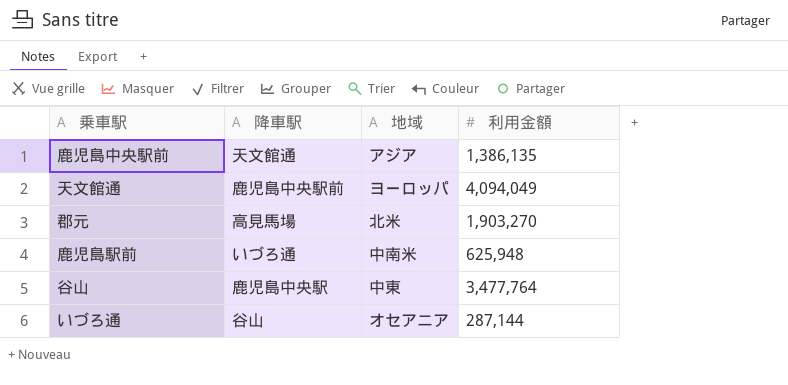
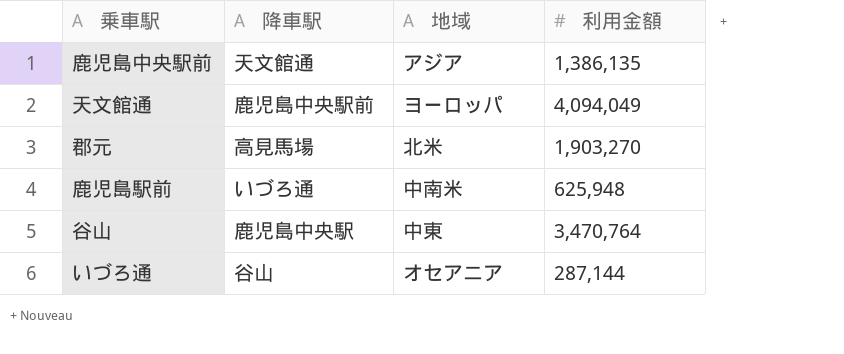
谷山 | 利用金額: 3,477,764 -> 3,470,764

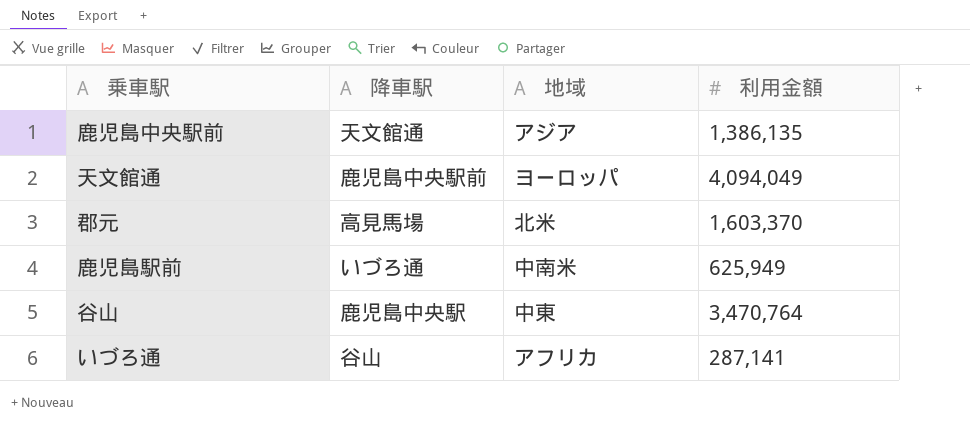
郡元 | 利用金額: 1,903,270 -> 1,603,370
鹿児島駅前 | 利用金額: 625,948 -> 625,949
いづろ通 | 地域: オセアニア -> アフリカ
いづろ通 | 利用金額: 287,144 -> 287,141

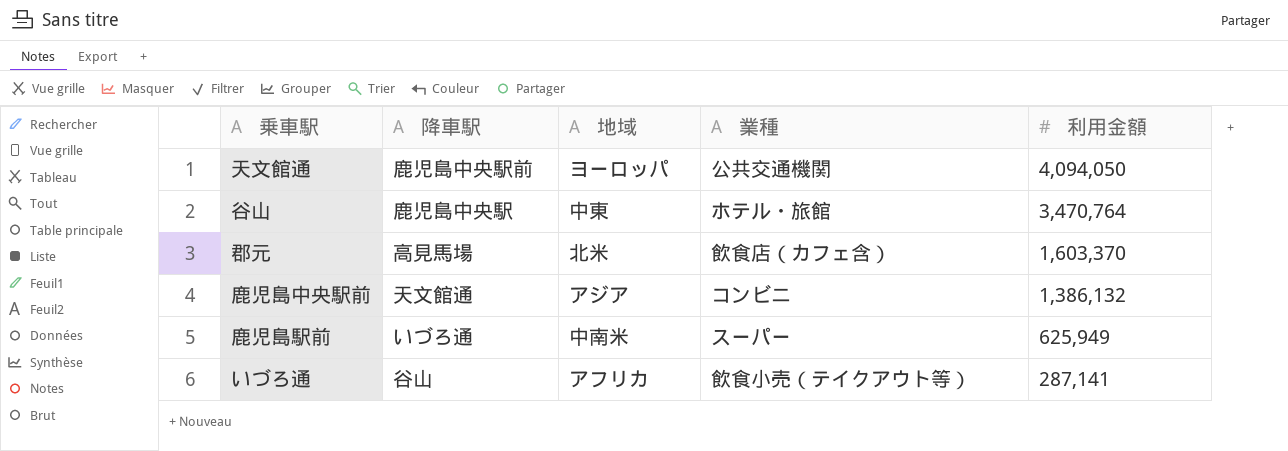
row order: none -> 利用金額 descending
column 業種 | position: none -> 4
天文館通 | 利用金額: 4,094,049 -> 4,094,050
鹿児島中央駅前 | 利用金額: 1,386,135 -> 1,386,132

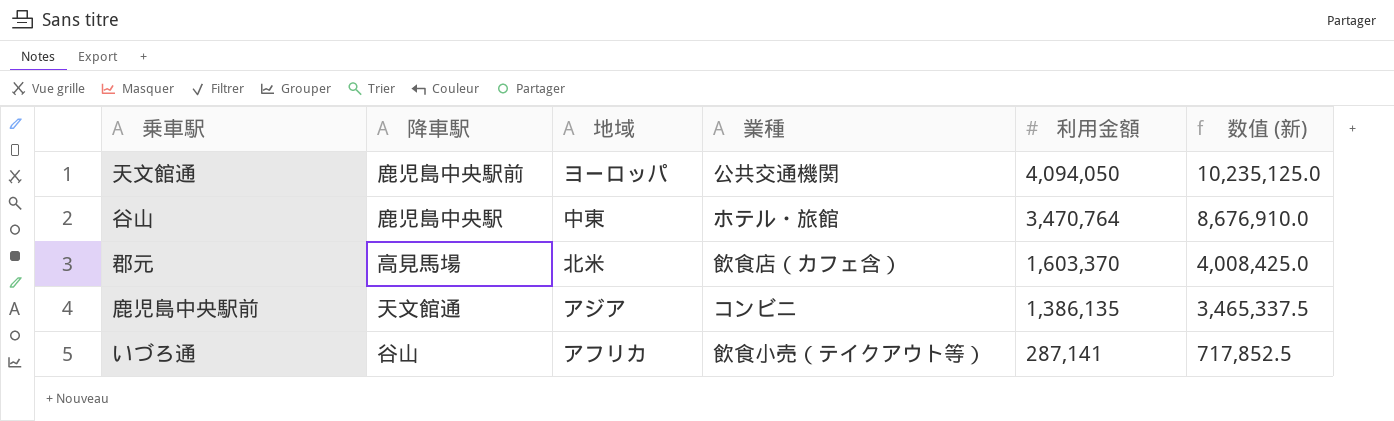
column 数值 (新) | formula: none -> [利用金額] * 2.5
row 鹿児島駅前: いづろ通 | 中南米 | スーパー | 625,949 -> none
鹿児島中央駅前 | 利用金額: 1,386,132 -> 1,386,135

